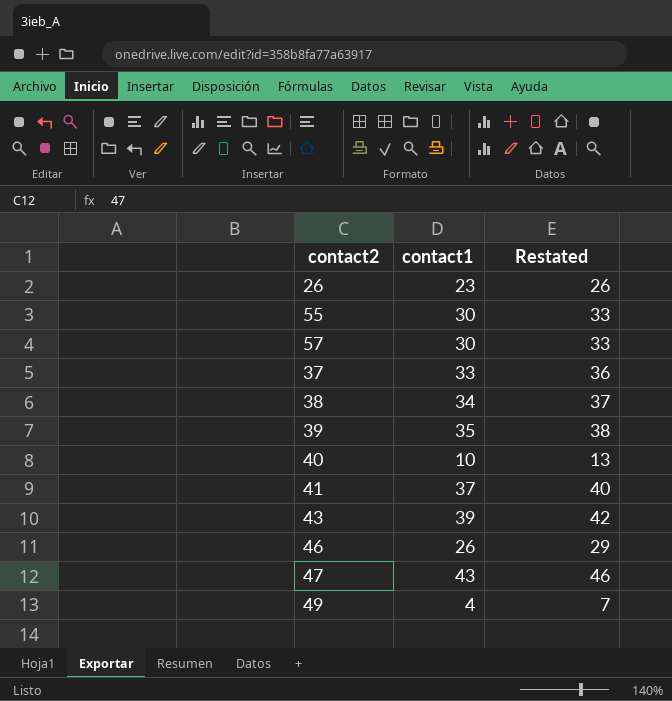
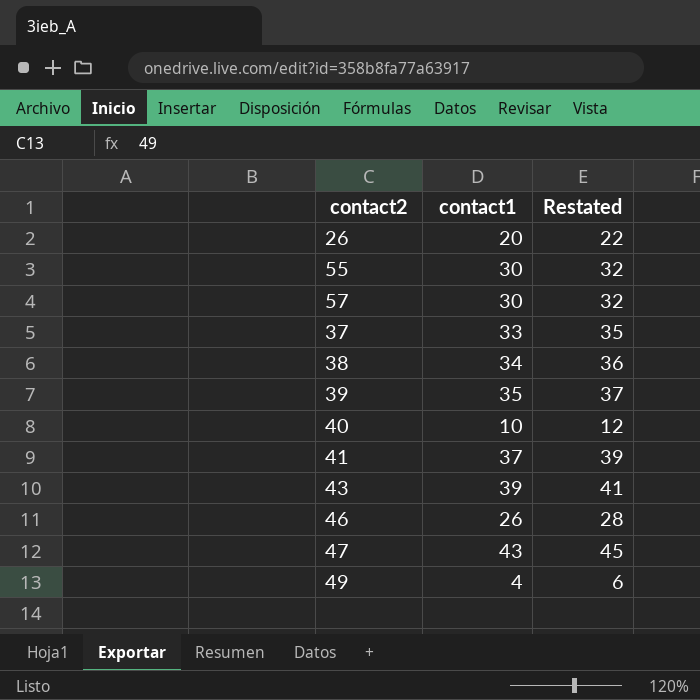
column Restated | formula: [contact1] + 3 -> [contact1] + 2
26 | contact1: 23 -> 20

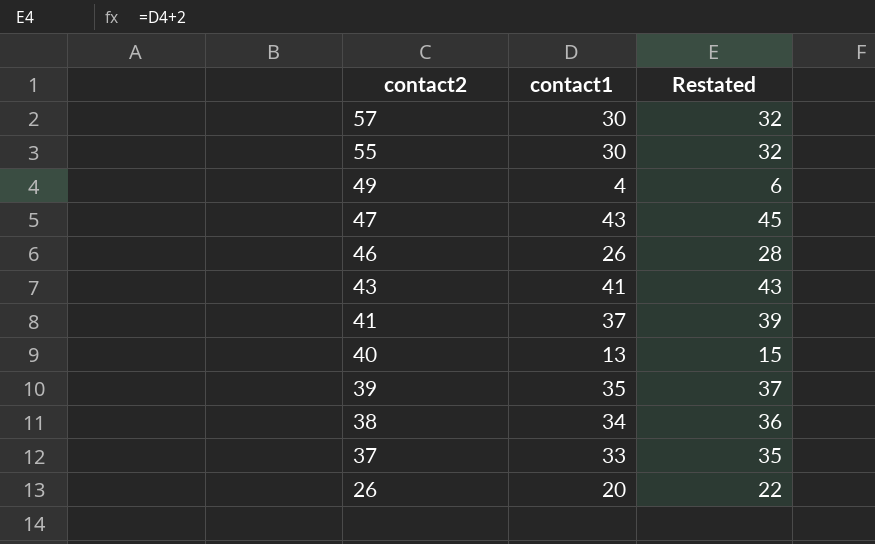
row order: none -> contact2 descending
43 | contact1: 39 -> 41
43 | Restated: 41 -> 43
40 | contact1: 10 -> 13
40 | Restated: 12 -> 15

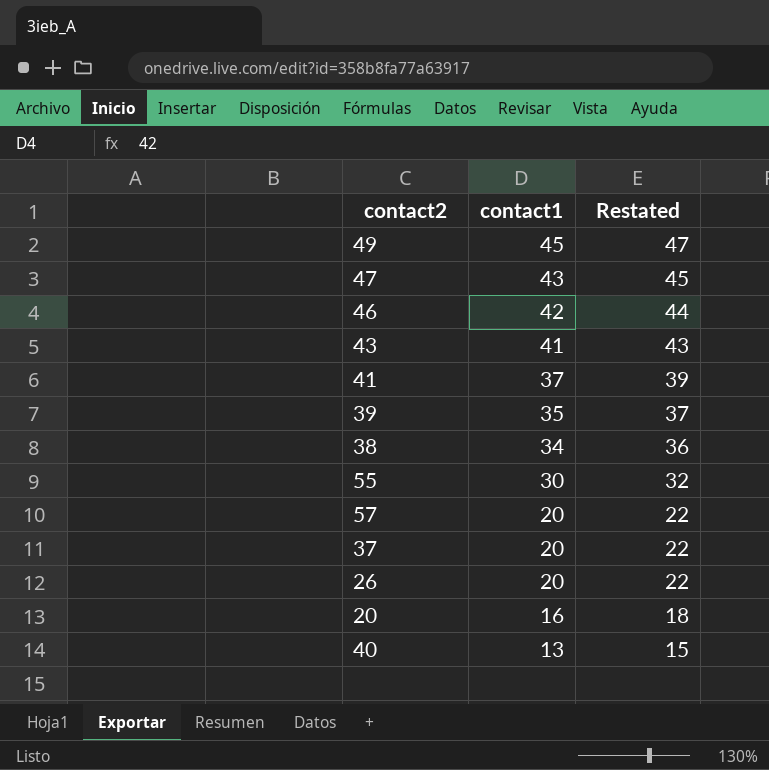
row order: contact2 descending -> contact1 descending
49 | contact1: 4 -> 45
49 | Restated: 6 -> 47
46 | contact1: 26 -> 42
46 | Restated: 28 -> 44
57 | contact1: 30 -> 20
57 | Restated: 32 -> 22
37 | contact1: 33 -> 20
37 | Restated: 35 -> 22
row 20: none -> 16 | 18

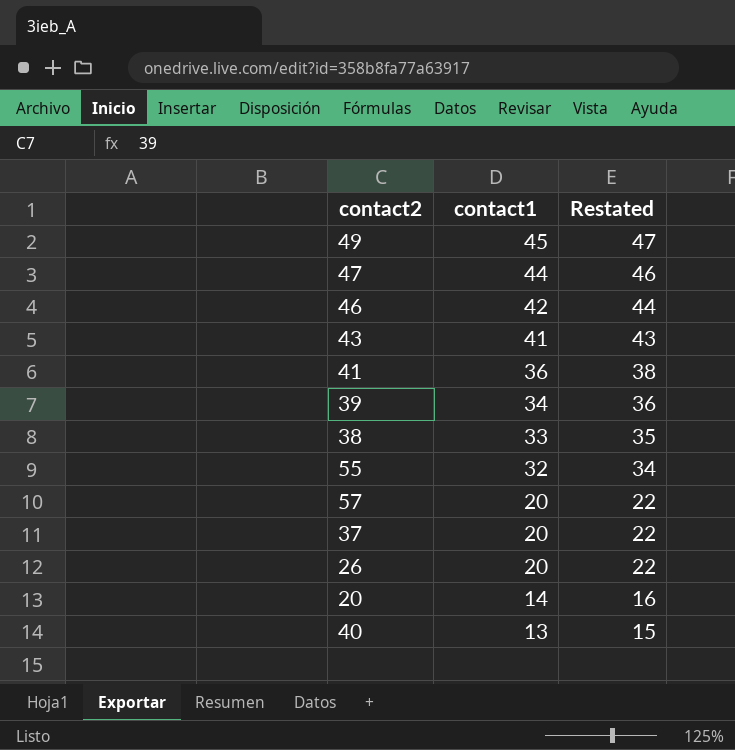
47 | contact1: 43 -> 44
47 | Restated: 45 -> 46
41 | contact1: 37 -> 36
41 | Restated: 39 -> 38
39 | contact1: 35 -> 34
39 | Restated: 37 -> 36
38 | contact1: 34 -> 33
38 | Restated: 36 -> 35
55 | contact1: 30 -> 32
55 | Restated: 32 -> 34
20 | contact1: 16 -> 14
20 | Restated: 18 -> 16

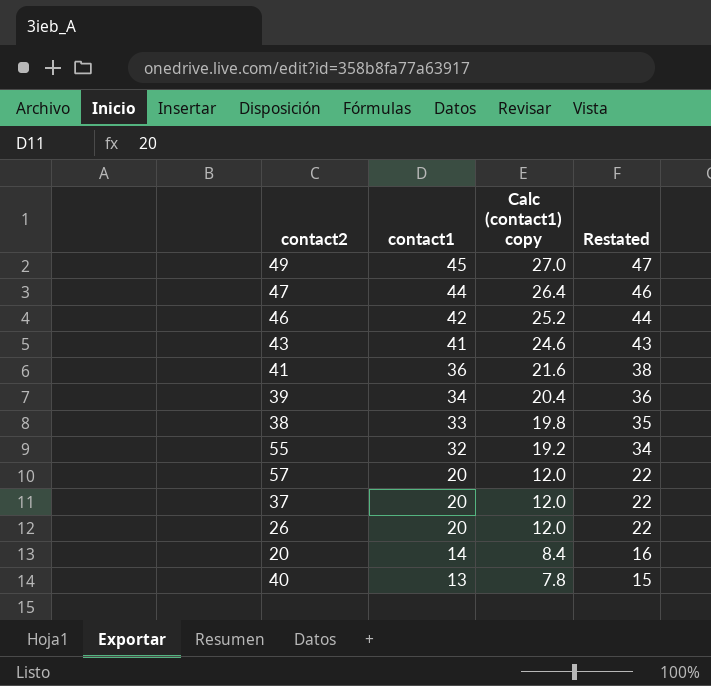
column Calc (contact1) copy | formula: none -> [contact1] * 0.6

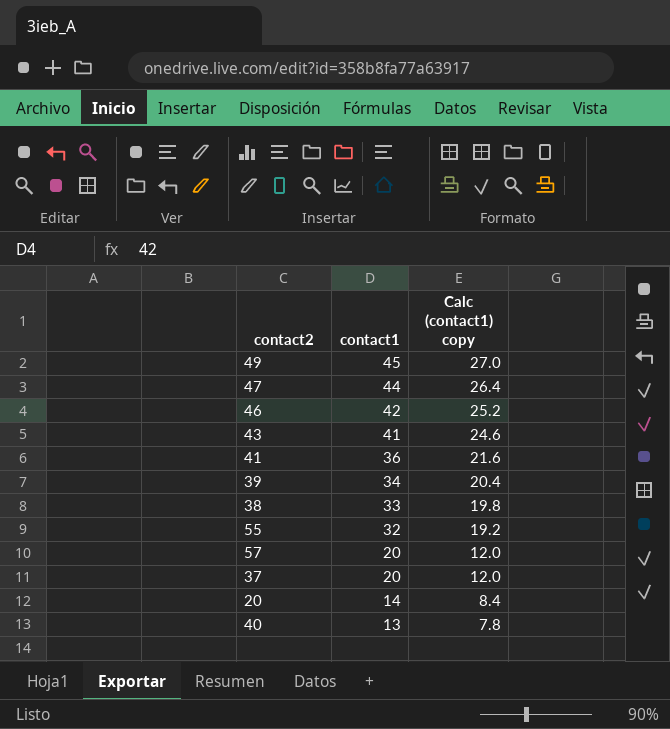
column Restated | formula: [contact1] + 2 -> none
row 26: 20 | 12.0 | 22 -> none

